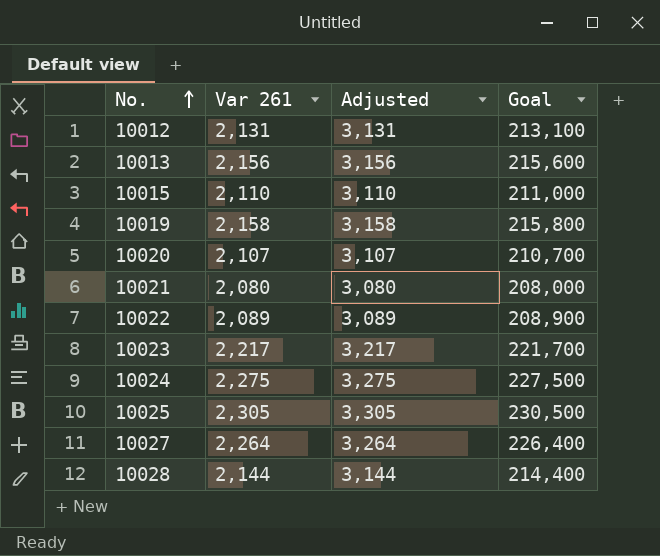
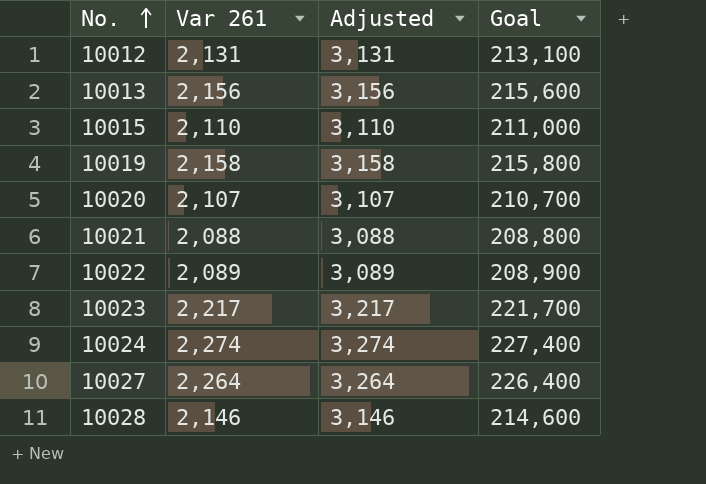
row 10025: 2,305 | 3,305 | 230,500 -> none
10021 | Var 261: 2,080 -> 2,088
10021 | Adjusted: 3,080 -> 3,088
10021 | Goal: 208,000 -> 208,800
10024 | Var 261: 2,275 -> 2,274
10024 | Adjusted: 3,275 -> 3,274
10024 | Goal: 227,500 -> 227,400
10028 | Var 261: 2,144 -> 2,146
10028 | Adjusted: 3,144 -> 3,146
10028 | Goal: 214,400 -> 214,600

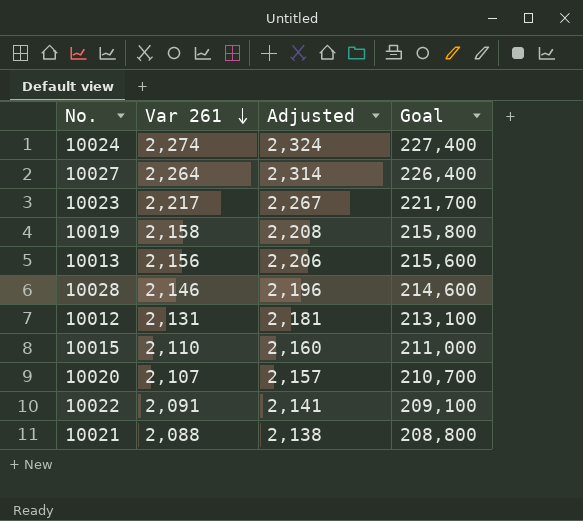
row order: No. ascending -> Var 261 descending
column Adjusted | formula: [Var 261] + 1000 -> [Var 261] + 50
10022 | Var 261: 2,089 -> 2,091
10022 | Goal: 208,900 -> 209,100

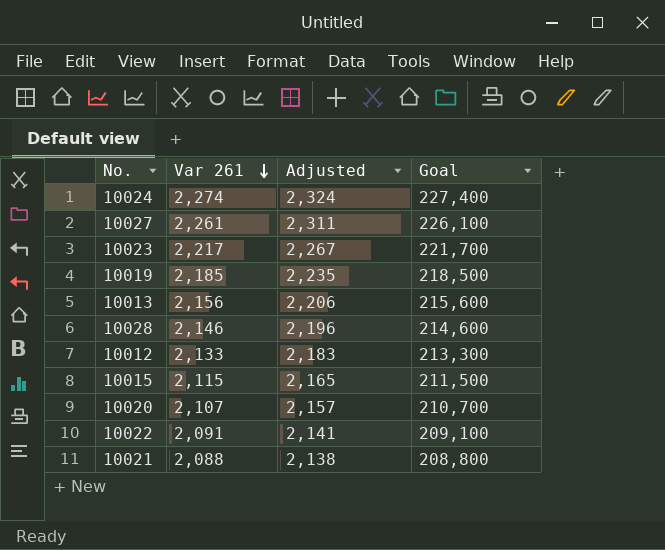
10027 | Var 261: 2,264 -> 2,261
10027 | Adjusted: 2,314 -> 2,311
10027 | Goal: 226,400 -> 226,100
10019 | Var 261: 2,158 -> 2,185
10019 | Adjusted: 2,208 -> 2,235
10019 | Goal: 215,800 -> 218,500
10012 | Var 261: 2,131 -> 2,133
10012 | Adjusted: 2,181 -> 2,183
10012 | Goal: 213,100 -> 213,300
10015 | Var 261: 2,110 -> 2,115
10015 | Adjusted: 2,160 -> 2,165
10015 | Goal: 211,000 -> 211,500

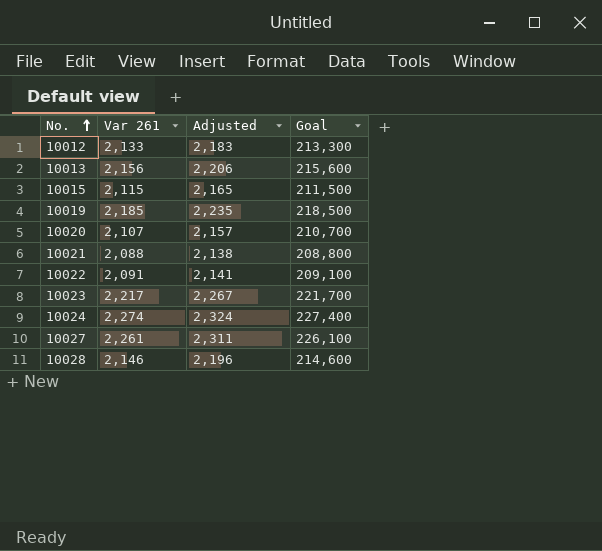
row order: Var 261 descending -> No. ascending

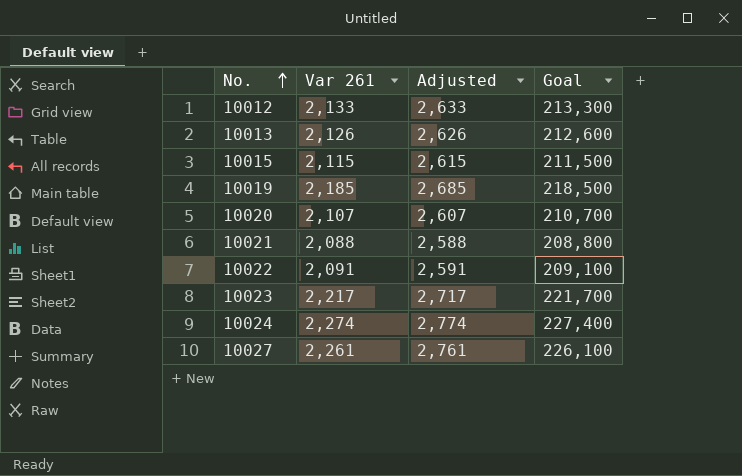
column Adjusted | formula: [Var 261] + 50 -> [Var 261] + 500
row 10028: 2,146 | 2,196 | 214,600 -> none
10013 | Var 261: 2,156 -> 2,126
10013 | Goal: 215,600 -> 212,600

